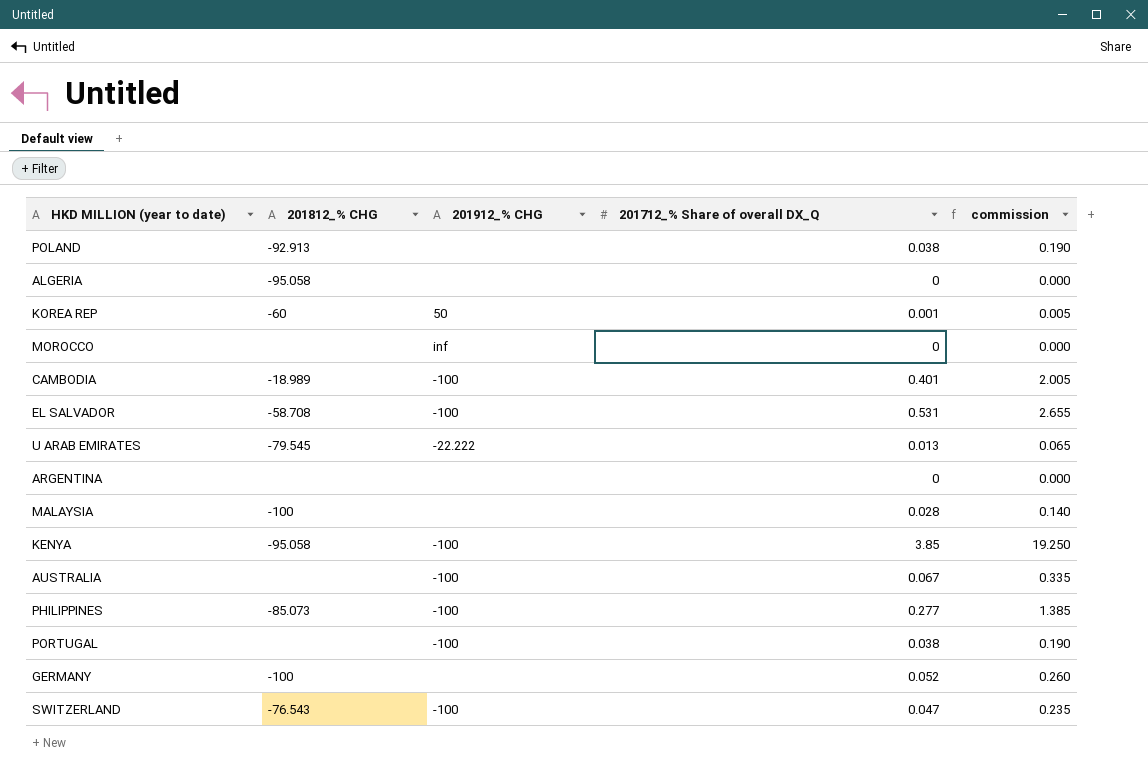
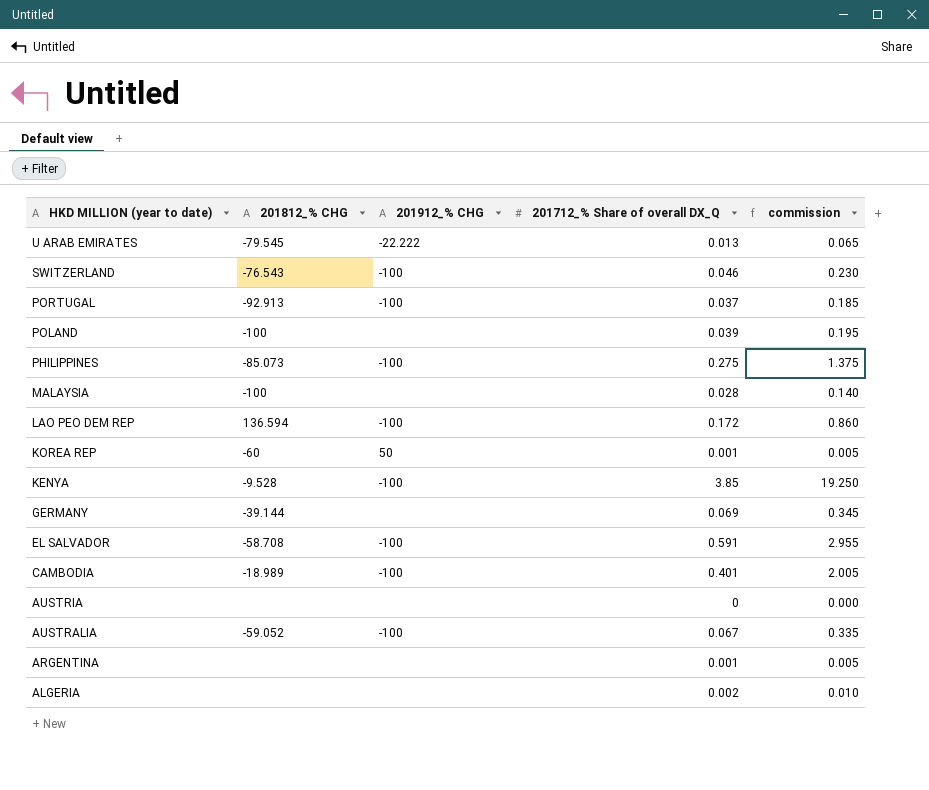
row order: none -> HKD MILLION (year to date) descending
row MOROCCO: none | inf | 0 | 0.000 -> none
SWITZERLAND | 201712_% Share of overall DX_Q: 0.047 -> 0.046
SWITZERLAND | commission: 0.235 -> 0.230
PORTUGAL | 201812_% CHG: none -> -92.913
PORTUGAL | 201712_% Share of overall DX_Q: 0.038 -> 0.037
PORTUGAL | commission: 0.190 -> 0.185
POLAND | 201812_% CHG: -92.913 -> -100
POLAND | 201712_% Share of overall DX_Q: 0.038 -> 0.039
POLAND | commission: 0.190 -> 0.195
PHILIPPINES | 201712_% Share of overall DX_Q: 0.277 -> 0.275
PHILIPPINES | commission: 1.385 -> 1.375
row LAO PEO DEM REP: none -> 136.594 | -100 | 0.172 | 0.860
KENYA | 201812_% CHG: -95.058 -> -9.528
GERMANY | 201812_% CHG: -100 -> -39.144
GERMANY | 201712_% Share of overall DX_Q: 0.052 -> 0.069
GERMANY | commission: 0.260 -> 0.345
EL SALVADOR | 201712_% Share of overall DX_Q: 0.531 -> 0.591
EL SALVADOR | commission: 2.655 -> 2.955
row AUSTRIA: none -> none | none | 0 | 0.000
AUSTRALIA | 201812_% CHG: none -> -59.052
ARGENTINA | 201712_% Share of overall DX_Q: 0 -> 0.001
ARGENTINA | commission: 0.000 -> 0.005
ALGERIA | 201812_% CHG: -95.058 -> none
ALGERIA | 201712_% Share of overall DX_Q: 0 -> 0.002
ALGERIA | commission: 0.000 -> 0.010

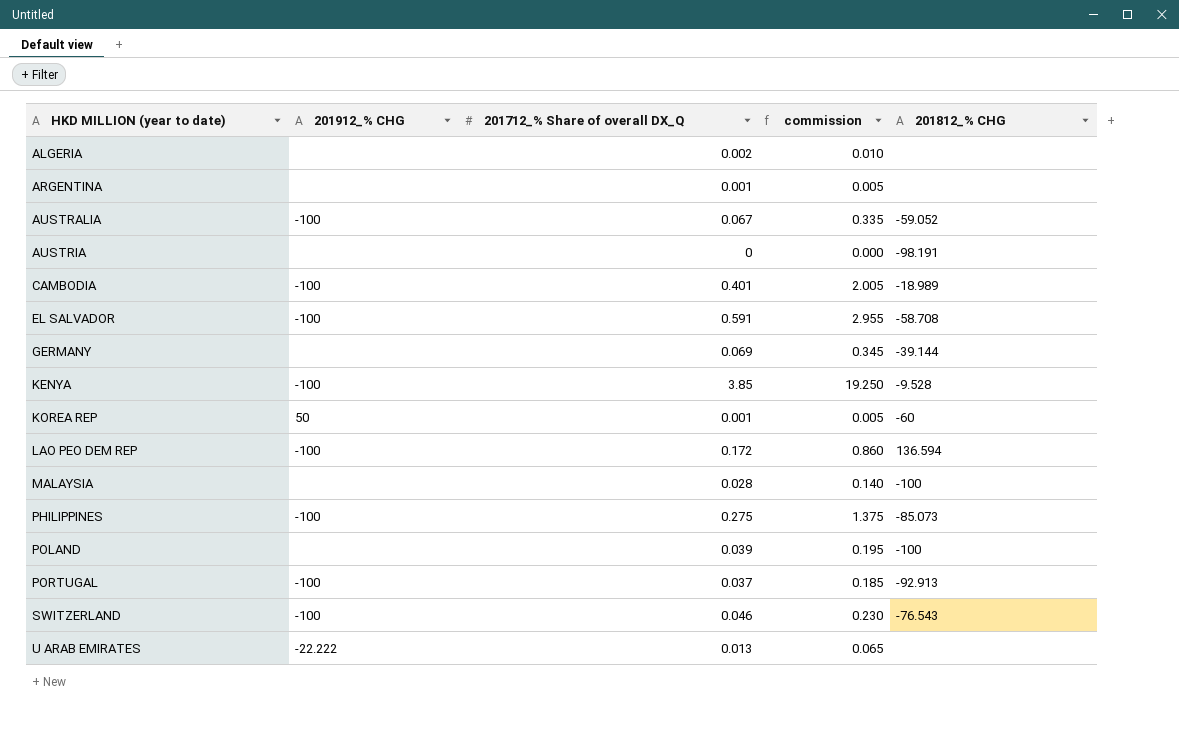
row order: HKD MILLION (year to date) descending -> HKD MILLION (year to date) ascending
column 201812_% CHG | position: 2 -> 5
AUSTRIA | 201812_% CHG: none -> -98.191
U ARAB EMIRATES | 201812_% CHG: -79.545 -> none

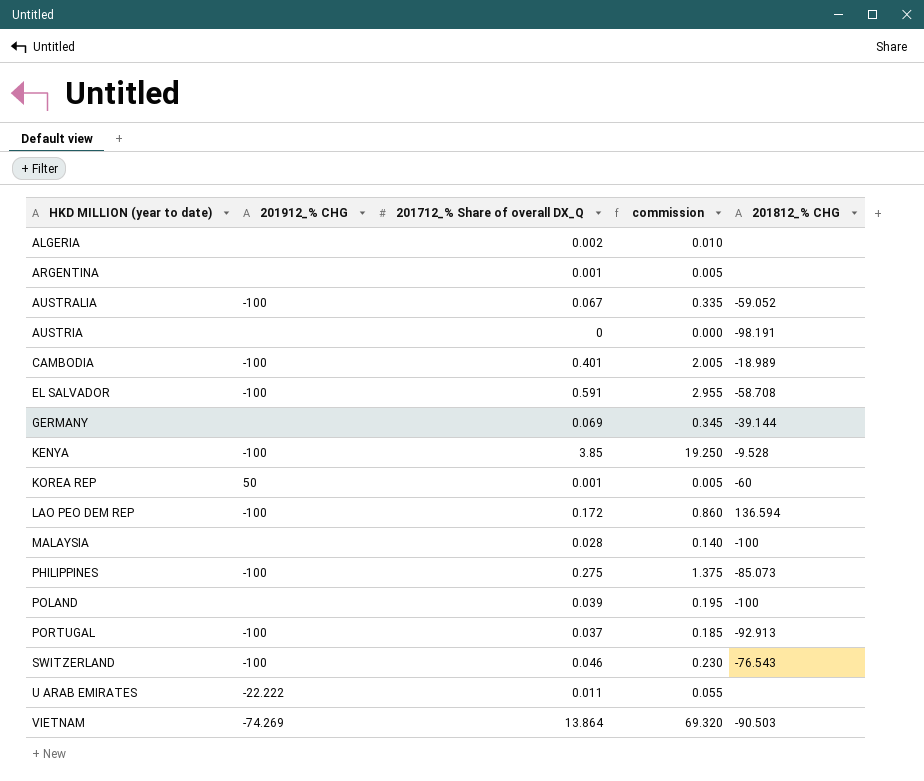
U ARAB EMIRATES | 201712_% Share of overall DX_Q: 0.013 -> 0.011
U ARAB EMIRATES | commission: 0.065 -> 0.055
row VIETNAM: none -> -74.269 | 13.864 | 69.320 | -90.503

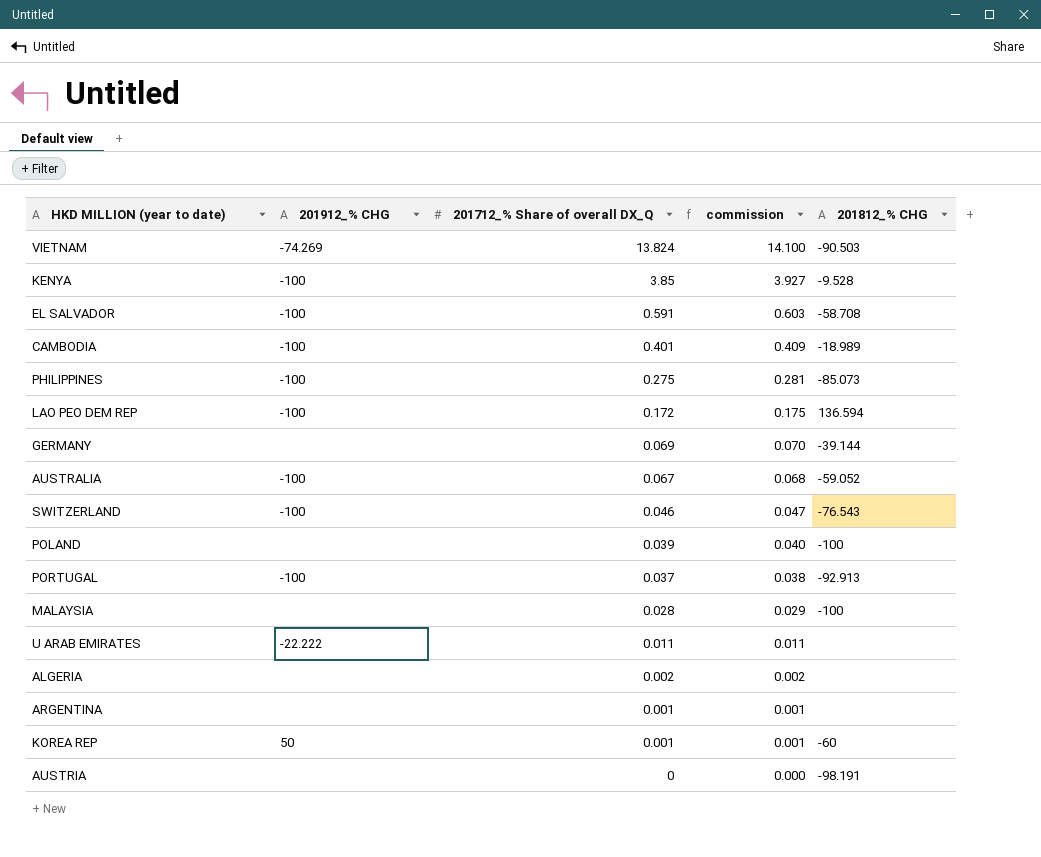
row order: HKD MILLION (year to date) ascending -> 201712_% Share of overall DX_Q descending
column commission | formula: [201712_% Share of overall DX_Q] * 5 -> [201712_% Share of overall DX_Q] * 1.02
VIETNAM | 201712_% Share of overall DX_Q: 13.864 -> 13.824

